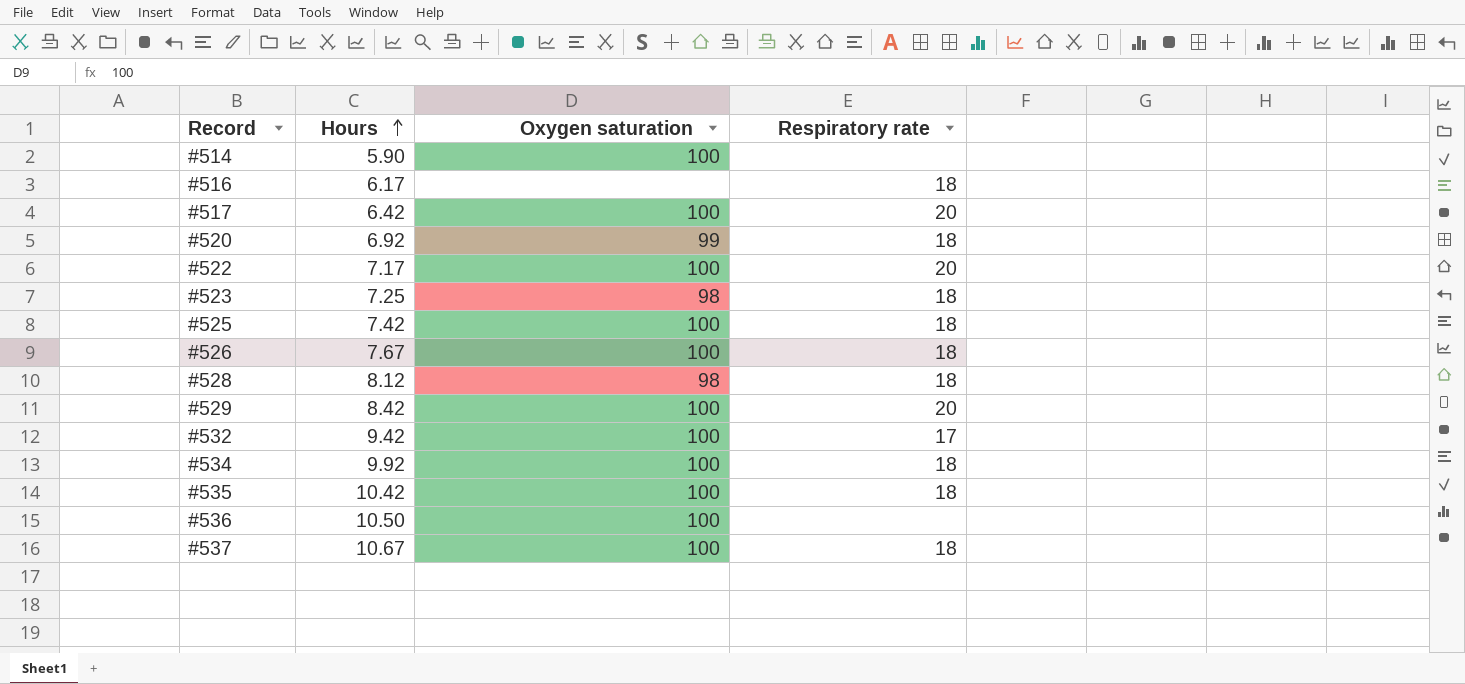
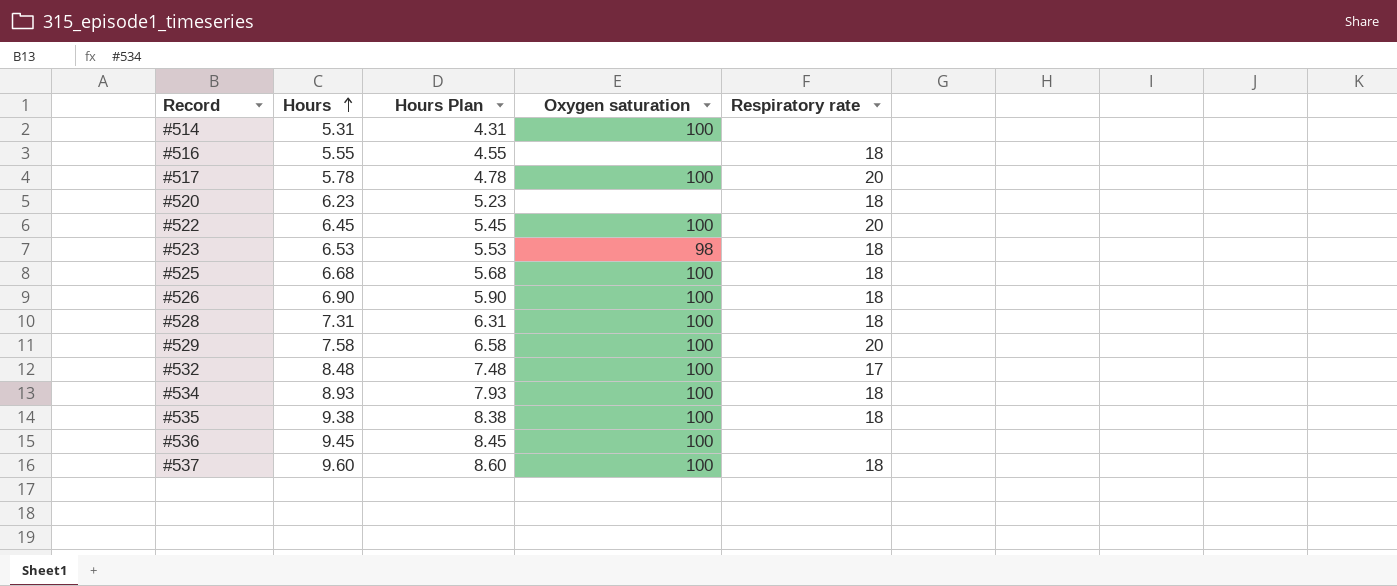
column Hours Plan | formula: none -> [Hours] - 1
#514 | Hours: 5.90 -> 5.31
#516 | Hours: 6.17 -> 5.55
#517 | Hours: 6.42 -> 5.78
#520 | Hours: 6.92 -> 6.23
#520 | Oxygen saturation: 99 -> none
#522 | Hours: 7.17 -> 6.45
#523 | Hours: 7.25 -> 6.53
#525 | Hours: 7.42 -> 6.68
#526 | Hours: 7.67 -> 6.90
#528 | Hours: 8.12 -> 7.31
#528 | Oxygen saturation: 98 -> 100
#529 | Hours: 8.42 -> 7.58
#532 | Hours: 9.42 -> 8.48
#534 | Hours: 9.92 -> 8.93
#535 | Hours: 10.42 -> 9.38
#536 | Hours: 10.50 -> 9.45
#537 | Hours: 10.67 -> 9.60

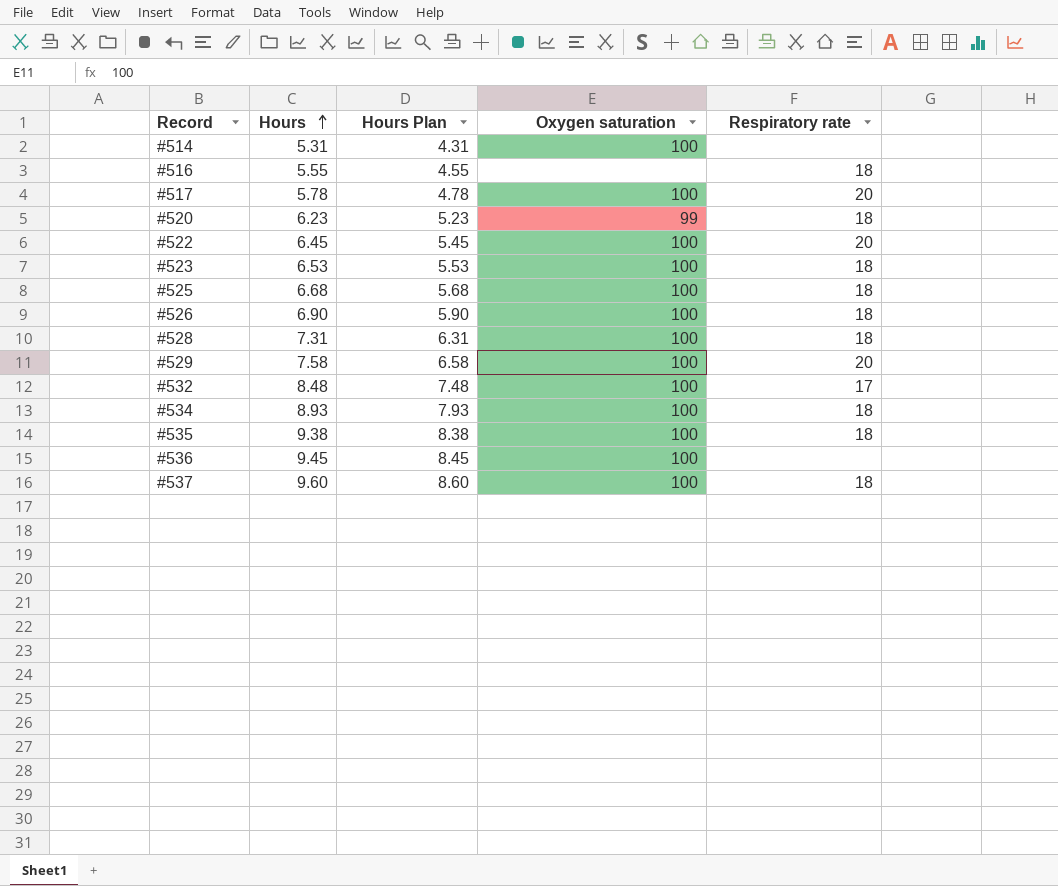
#520 | Oxygen saturation: none -> 99
#523 | Oxygen saturation: 98 -> 100

